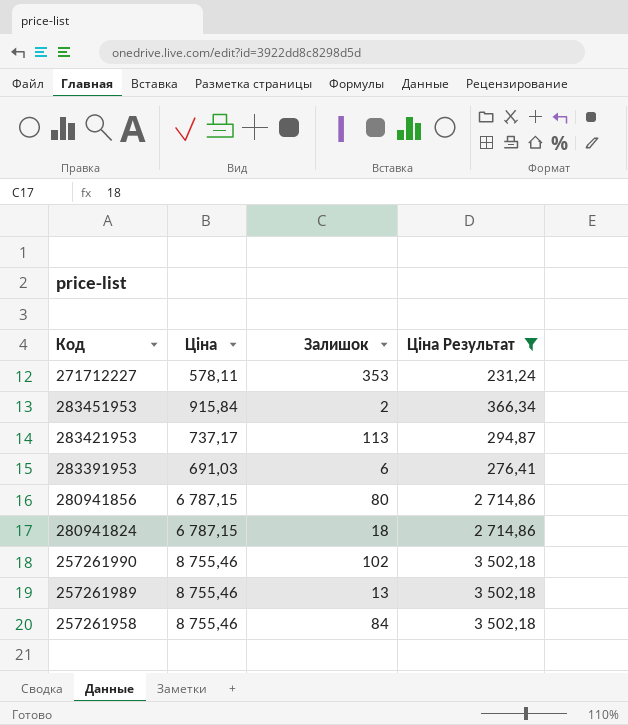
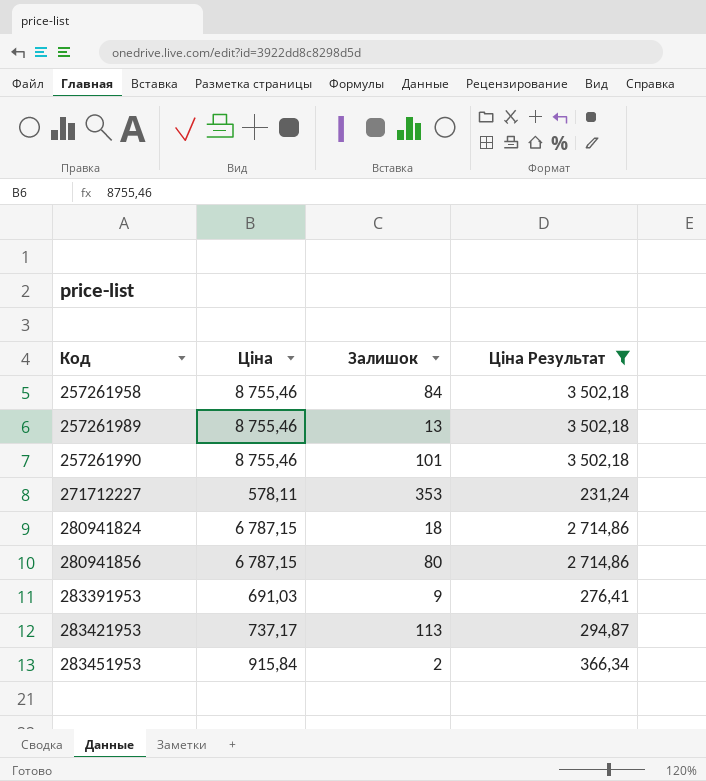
row order: none -> Код ascending
257261990 | Залишок: 102 -> 101
283391953 | Залишок: 6 -> 9

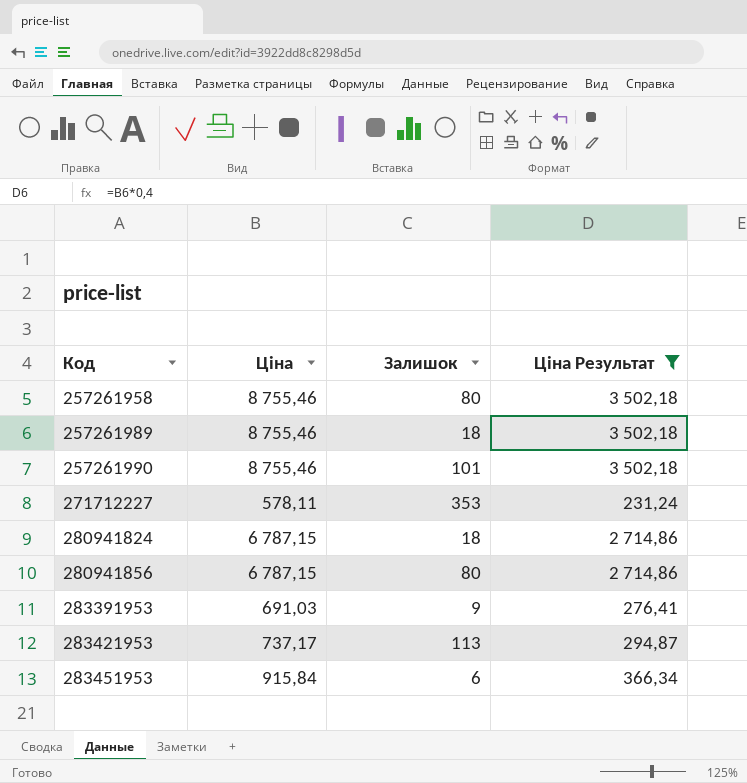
257261958 | Залишок: 84 -> 80
257261989 | Залишок: 13 -> 18
283451953 | Залишок: 2 -> 6

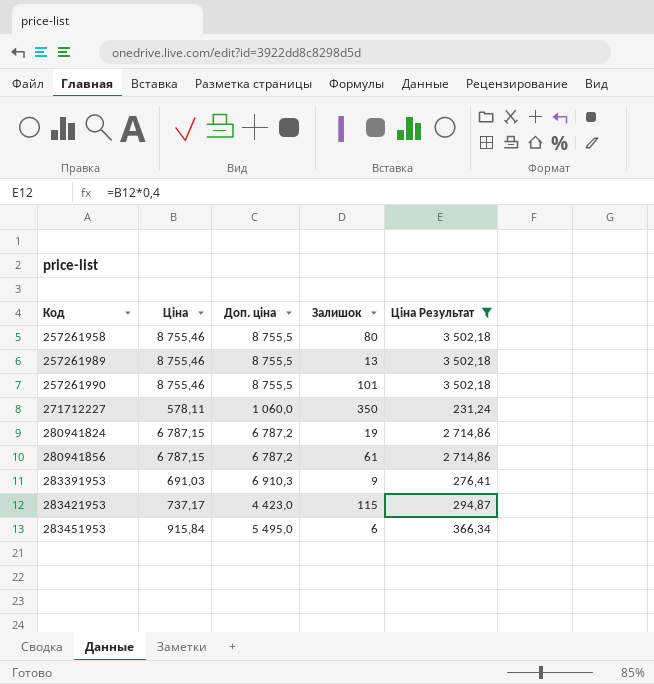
column Доп. ціна | position: none -> 3
257261989 | Залишок: 18 -> 13
271712227 | Залишок: 353 -> 350
280941824 | Залишок: 18 -> 19
280941856 | Залишок: 80 -> 61
283421953 | Залишок: 113 -> 115

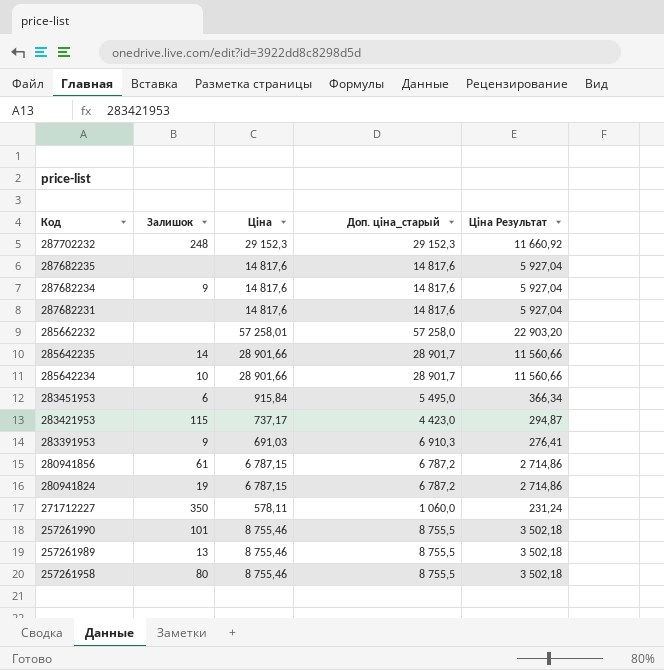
filter: Ціна Результат <= 3 502,18 -> none
row order: Код ascending -> Код descending
column Залишок | position: 4 -> 2
column name: Доп. ціна -> Доп. ціна_старый

